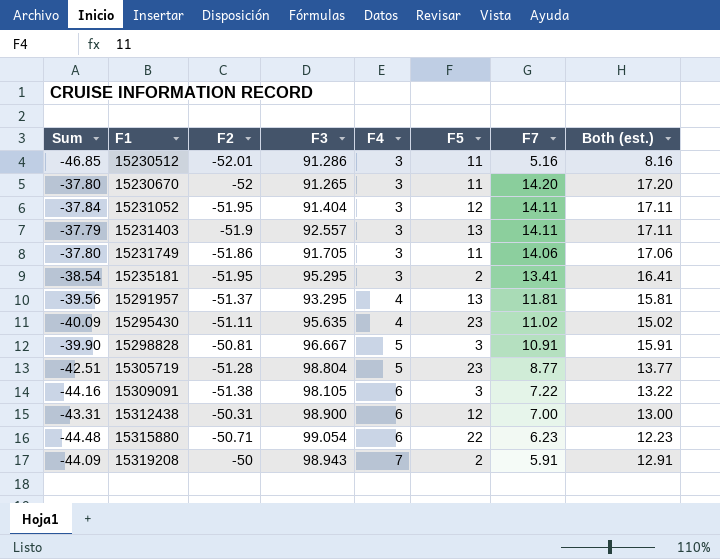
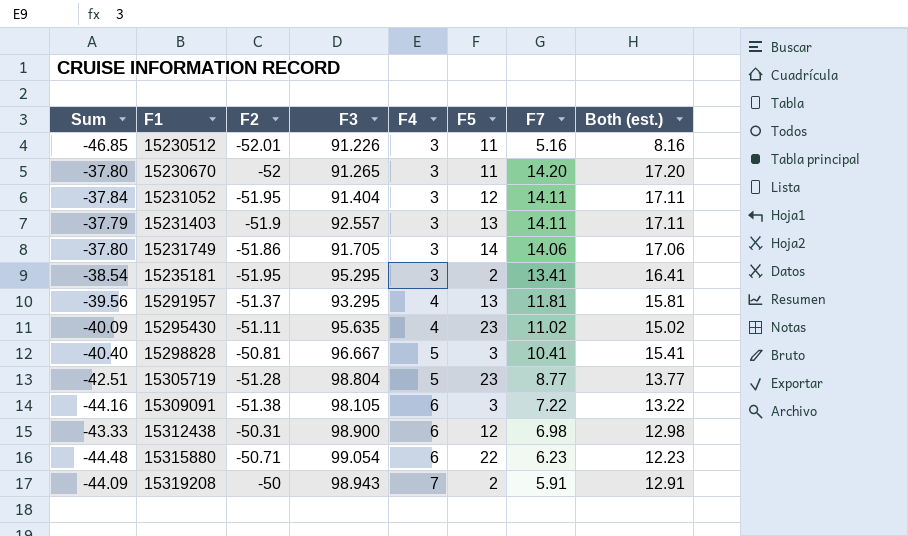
15230512 | F3: 91.286 -> 91.226
15231749 | F5: 11 -> 14
15298828 | Sum: -39.90 -> -40.40
15298828 | F7: 10.91 -> 10.41
15298828 | Both (est.): 15.91 -> 15.41
15312438 | Sum: -43.31 -> -43.33
15312438 | F7: 7.00 -> 6.98
15312438 | Both (est.): 13.00 -> 12.98

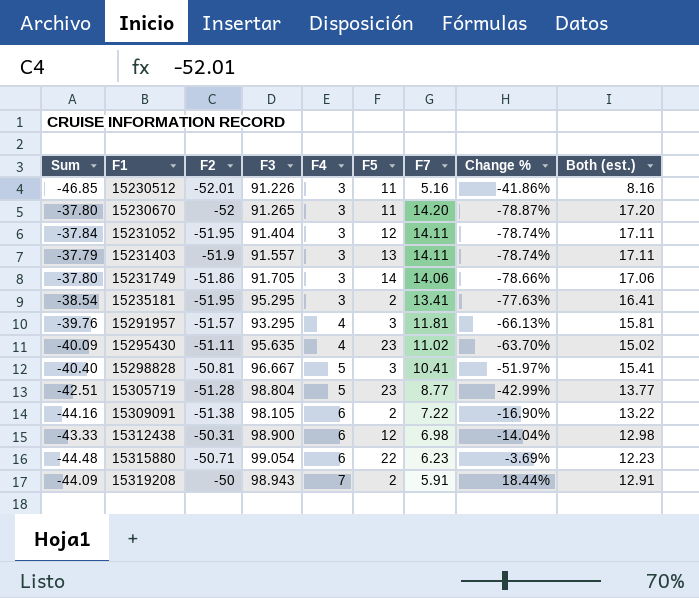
column Change % | formula: none -> ([F4] - [F7]) / [F7]
15231403 | F3: 92.557 -> 91.557
15291957 | Sum: -39.56 -> -39.76
15291957 | F2: -51.37 -> -51.57
15291957 | F5: 13 -> 3
15309091 | F5: 3 -> 2

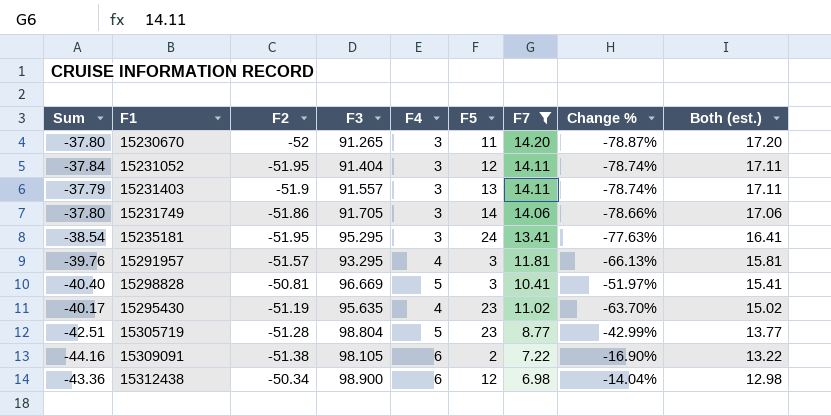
filter: none -> F7 >= 6.98
row order: F1 ascending -> Both (est.) descending
15235181 | F5: 2 -> 24
15298828 | F3: 96.667 -> 96.669
15295430 | Sum: -40.09 -> -40.17
15295430 | F2: -51.11 -> -51.19
15312438 | Sum: -43.33 -> -43.36
15312438 | F2: -50.31 -> -50.34

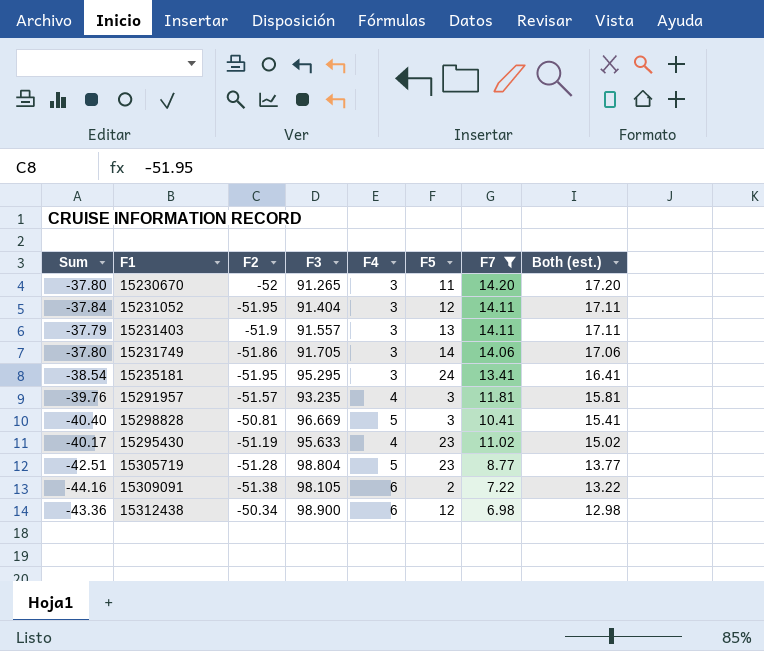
column Change % | formula: ([F4] - [F7]) / [F7] -> none
15291957 | F3: 93.295 -> 93.235
15295430 | F3: 95.635 -> 95.633

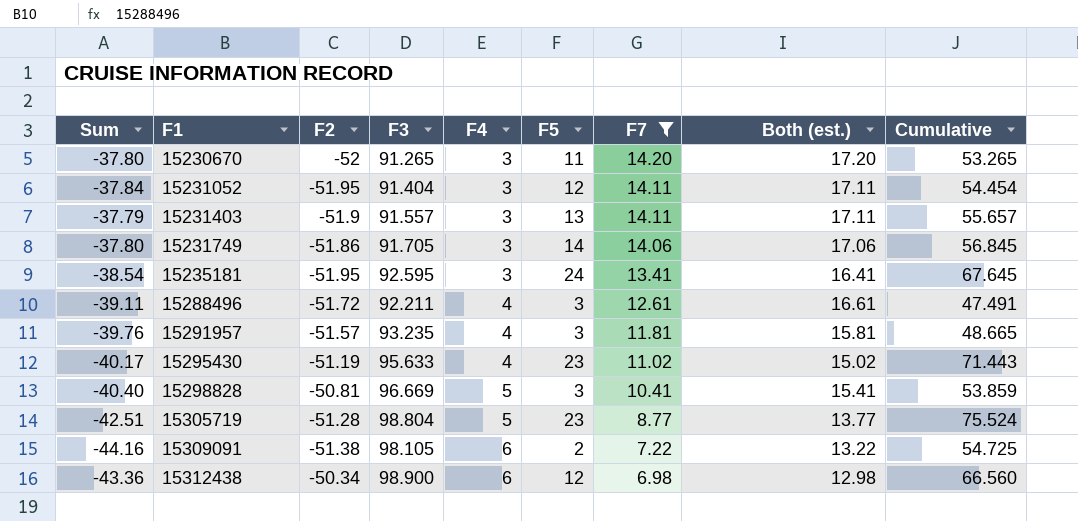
row order: Both (est.) descending -> F1 ascending
column Cumulative | formula: none -> [F2] + [F3] + [F4] + [F5]
15235181 | F3: 95.295 -> 92.595
row 15288496: none -> -39.11 | -51.72 | 92.211 | 4 | 3 | 12.61 | 16.61 | 47.491

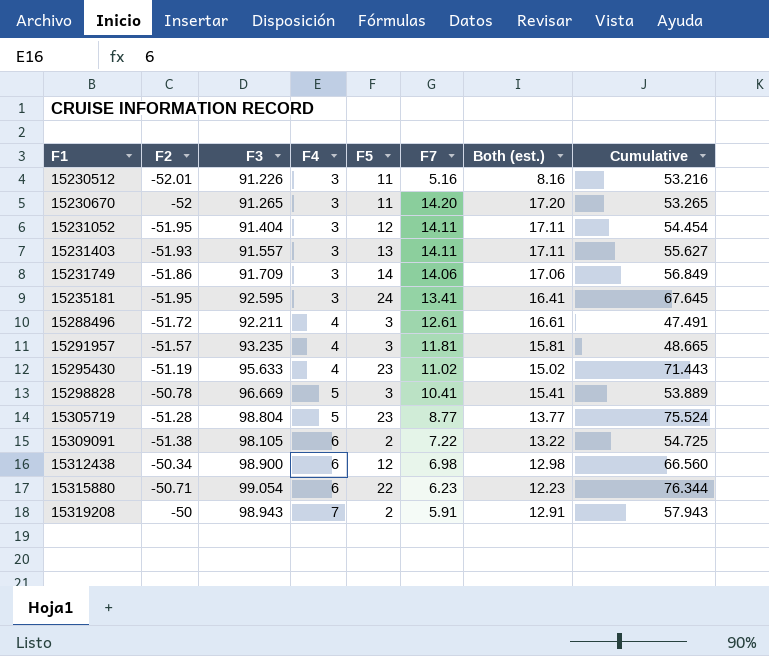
filter: F7 >= 6.98 -> none
column Sum | formula: [F2] + [F7] -> none
15231403 | F2: -51.9 -> -51.93
15231403 | Cumulative: 55.657 -> 55.627
15231749 | F3: 91.705 -> 91.709
15231749 | Cumulative: 56.845 -> 56.849
15298828 | F2: -50.81 -> -50.78
15298828 | Cumulative: 53.859 -> 53.889

